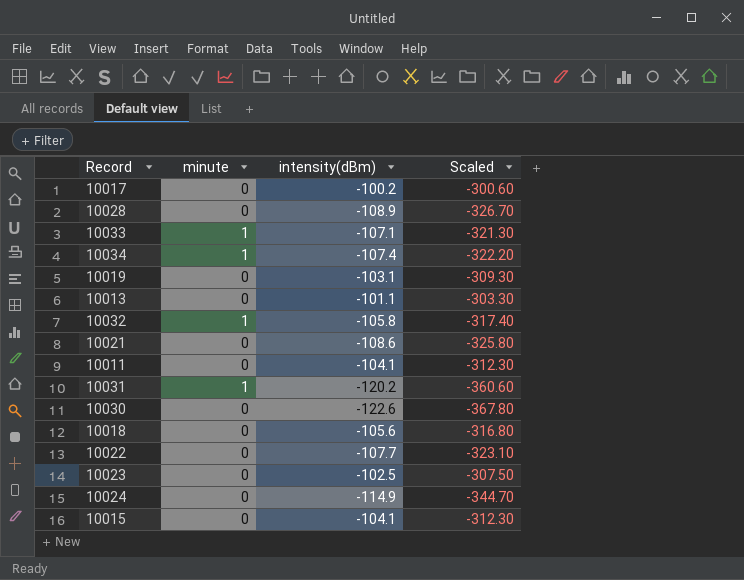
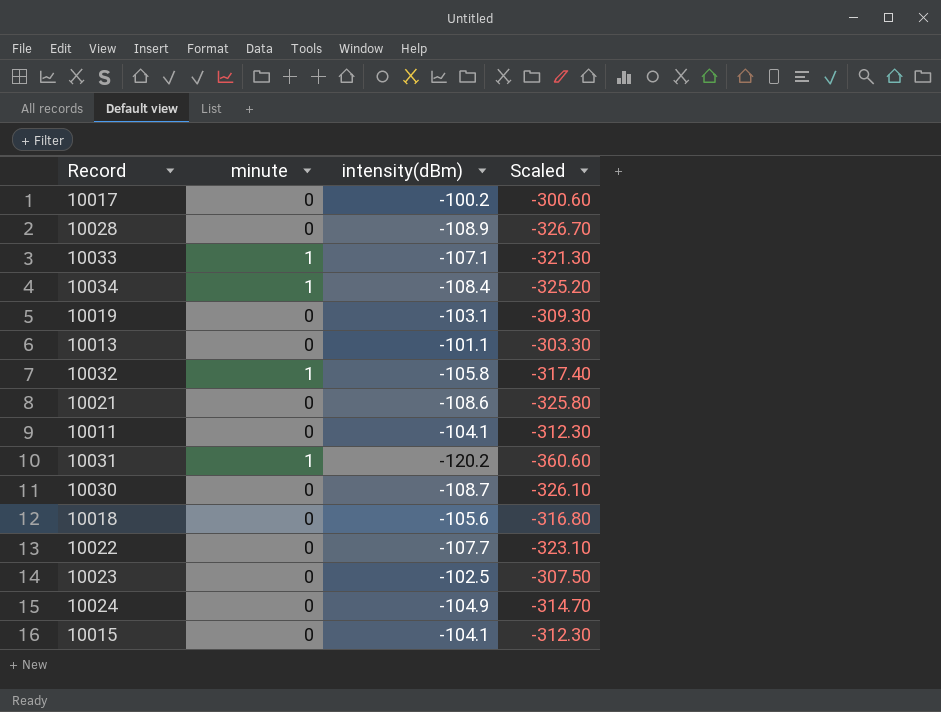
10034 | intensity(dBm): -107.4 -> -108.4
10034 | Scaled: -322.20 -> -325.20
10030 | intensity(dBm): -122.6 -> -108.7
10030 | Scaled: -367.80 -> -326.10
10024 | intensity(dBm): -114.9 -> -104.9
10024 | Scaled: -344.70 -> -314.70

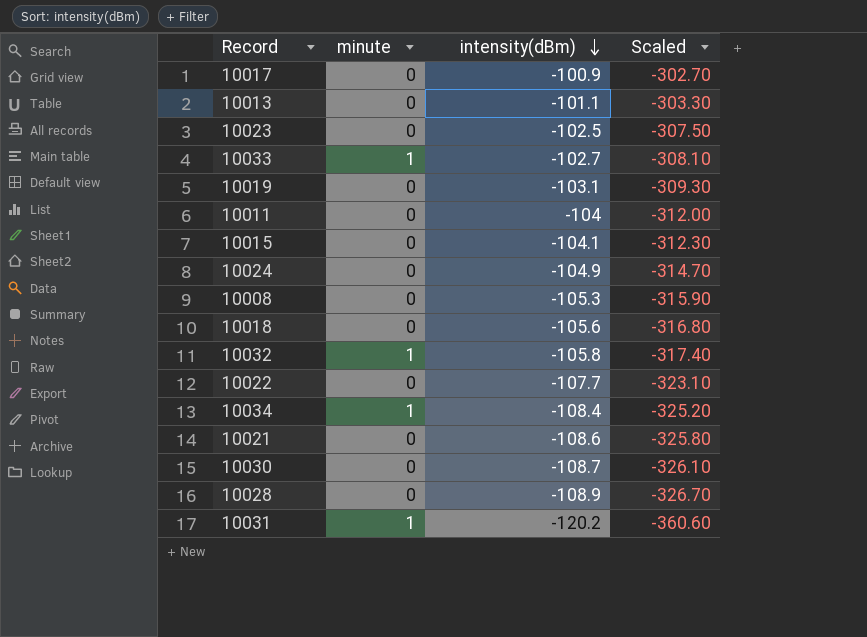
row order: none -> intensity(dBm) descending
10017 | intensity(dBm): -100.2 -> -100.9
10017 | Scaled: -300.60 -> -302.70
10033 | intensity(dBm): -107.1 -> -102.7
10033 | Scaled: -321.30 -> -308.10
10011 | intensity(dBm): -104.1 -> -104
10011 | Scaled: -312.30 -> -312.00
row 10008: none -> 0 | -105.3 | -315.90

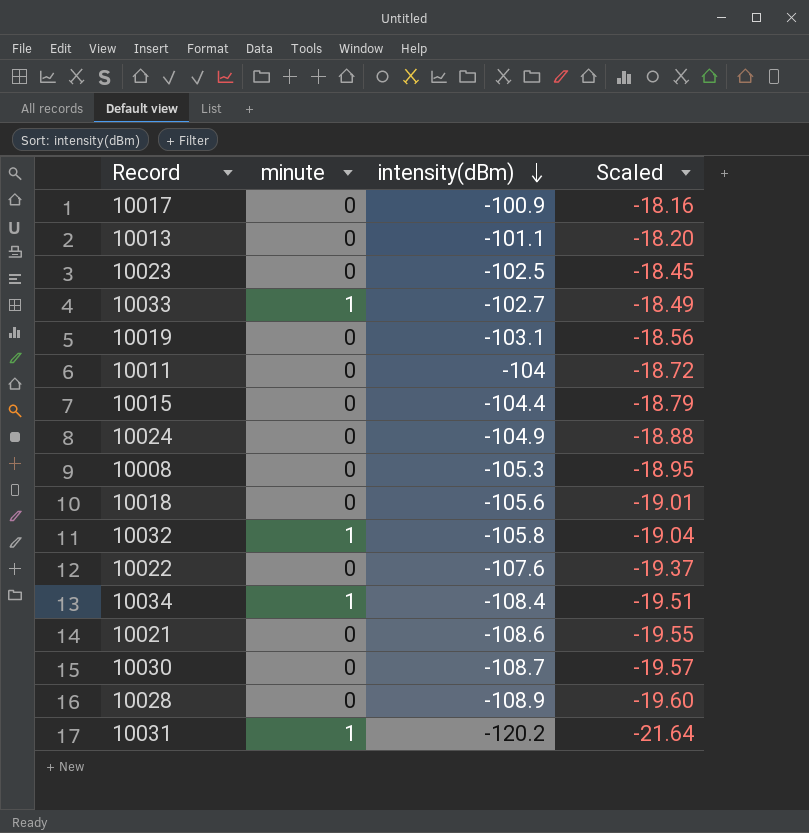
column Scaled | formula: [intensity(dBm)] * 3 -> [intensity(dBm)] * 0.18
10015 | intensity(dBm): -104.1 -> -104.4
10022 | intensity(dBm): -107.7 -> -107.6

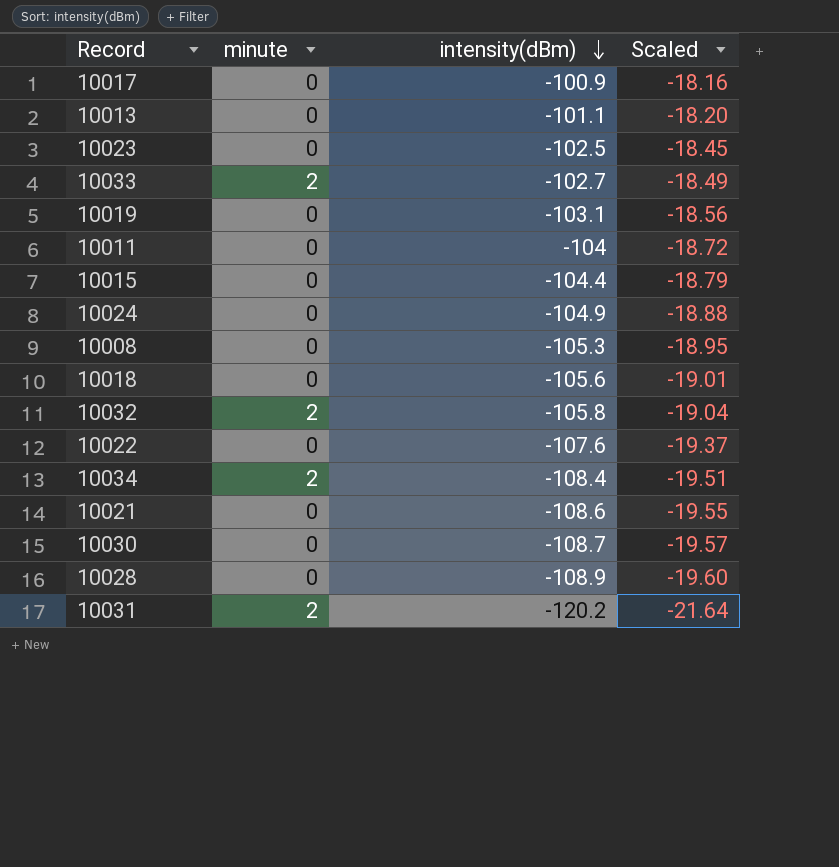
10033 | minute: 1 -> 2
10032 | minute: 1 -> 2
10034 | minute: 1 -> 2
10031 | minute: 1 -> 2

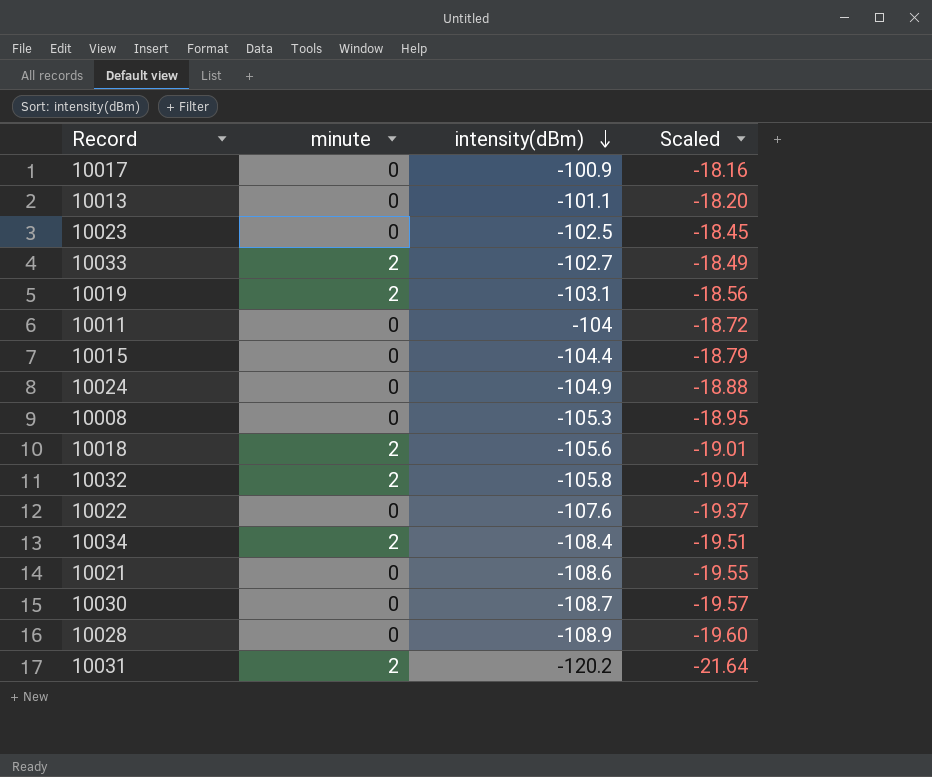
10019 | minute: 0 -> 2
10018 | minute: 0 -> 2

